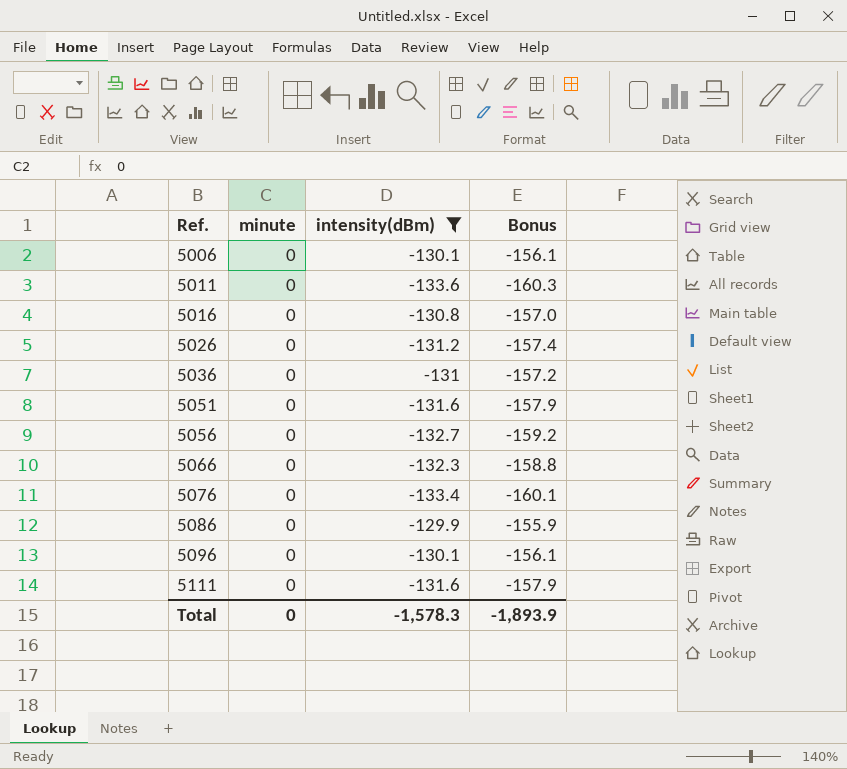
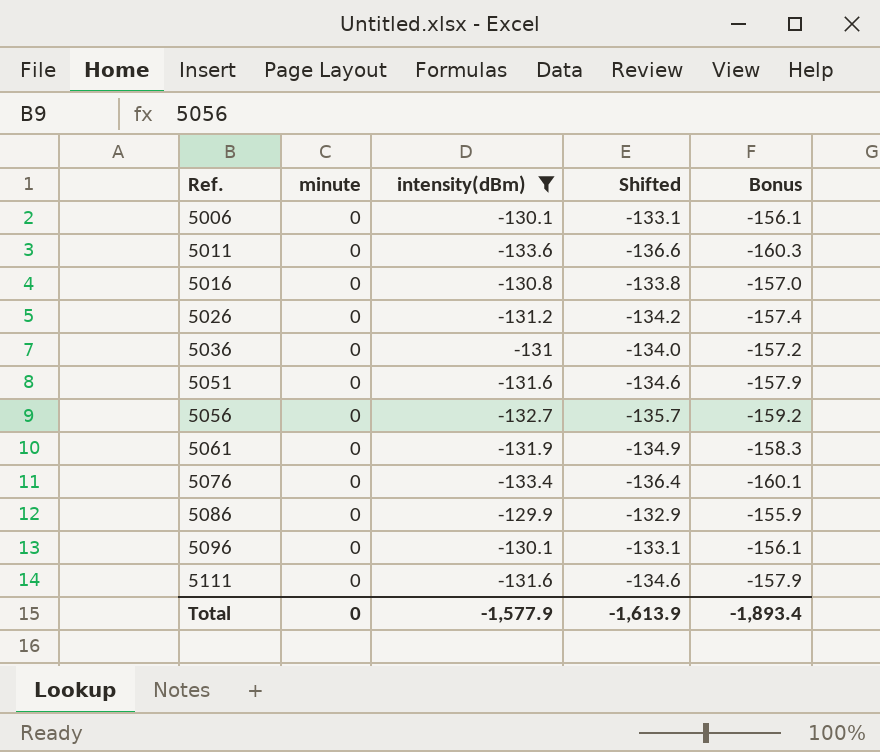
column Shifted | formula: none -> [intensity(dBm)] - 3
row 5066: 0 | -132.3 | -158.8 -> none
row 5061: none -> 0 | -131.9 | -134.9 | -158.3
Total | intensity(dBm): -1,578.3 -> -1,577.9
Total | Bonus: -1,893.9 -> -1,893.4

